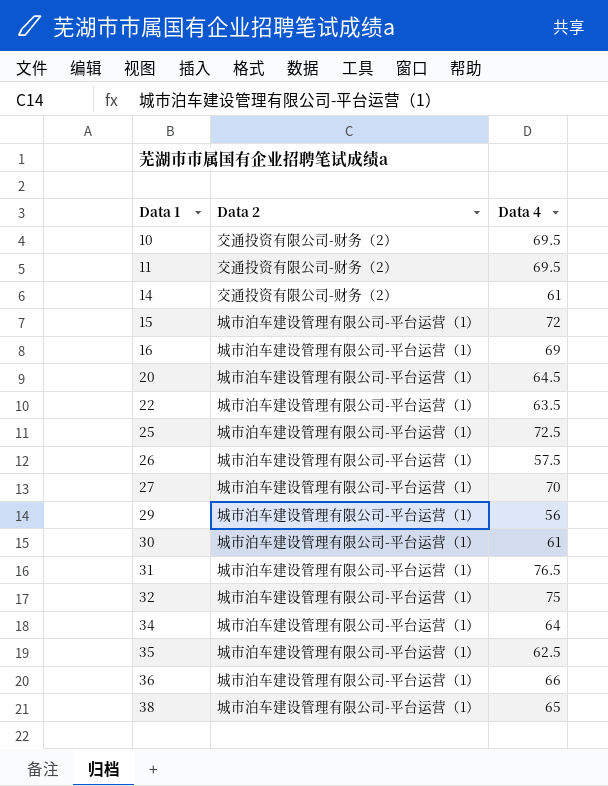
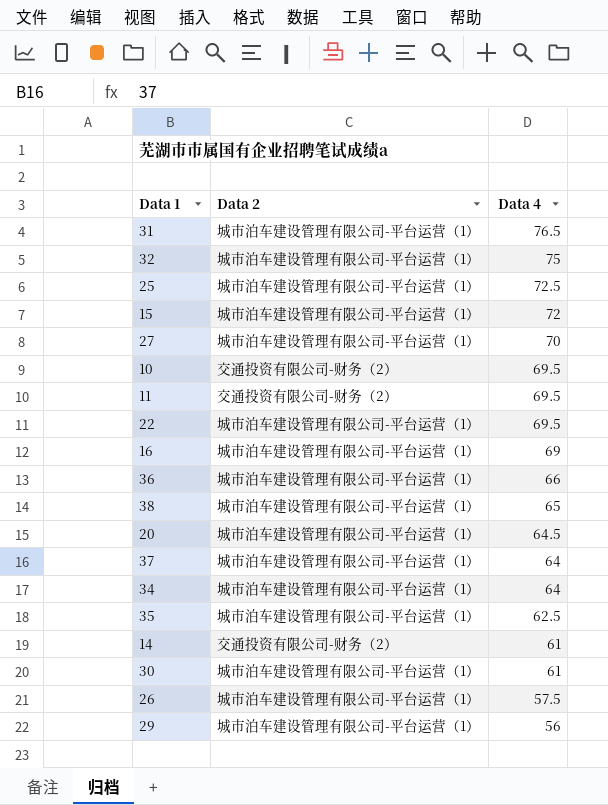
row order: Data 1 ascending -> Data 4 descending
22 | Data 4: 63.5 -> 69.5
row 37: none -> 城市泊车建设管理有限公司-平台运营（1） | 64

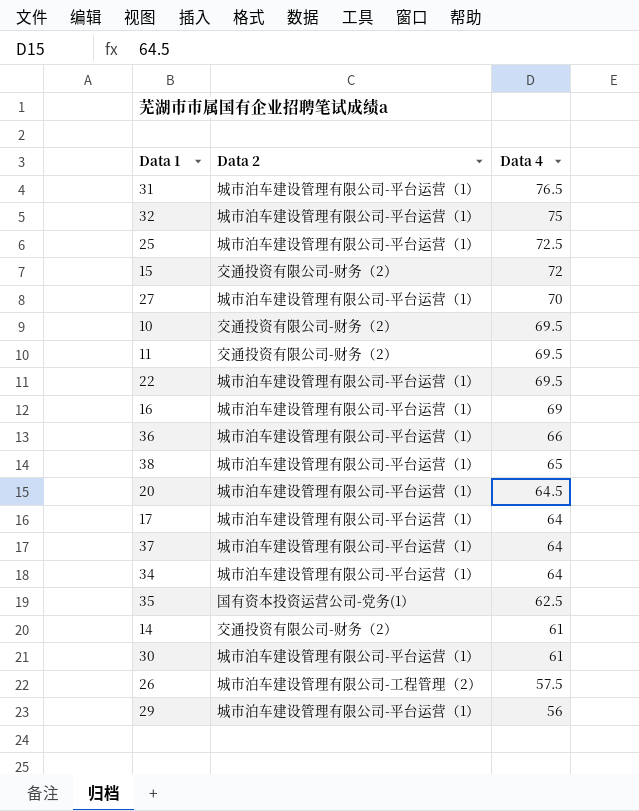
15 | Data 2: 城市泊车建设管理有限公司-平台运营（1） -> 交通投资有限公司-财务（2）
row 17: none -> 城市泊车建设管理有限公司-平台运营（1） | 64
35 | Data 2: 城市泊车建设管理有限公司-平台运营（1） -> 国有资本投资运营公司-党务(1）
26 | Data 2: 城市泊车建设管理有限公司-平台运营（1） -> 城市泊车建设管理有限公司-工程管理（2）

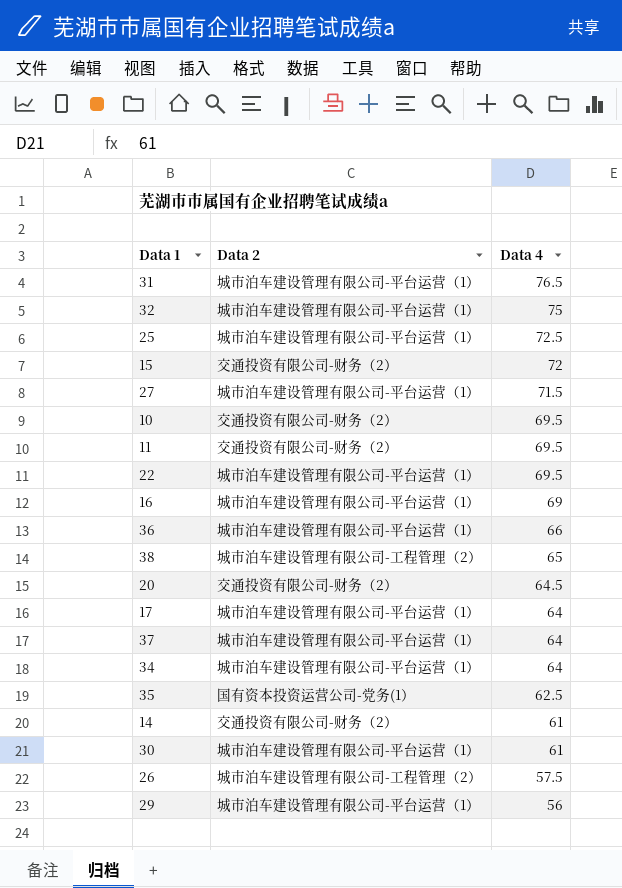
27 | Data 4: 70 -> 71.5
38 | Data 2: 城市泊车建设管理有限公司-平台运营（1） -> 城市泊车建设管理有限公司-工程管理（2）
20 | Data 2: 城市泊车建设管理有限公司-平台运营（1） -> 交通投资有限公司-财务（2）

